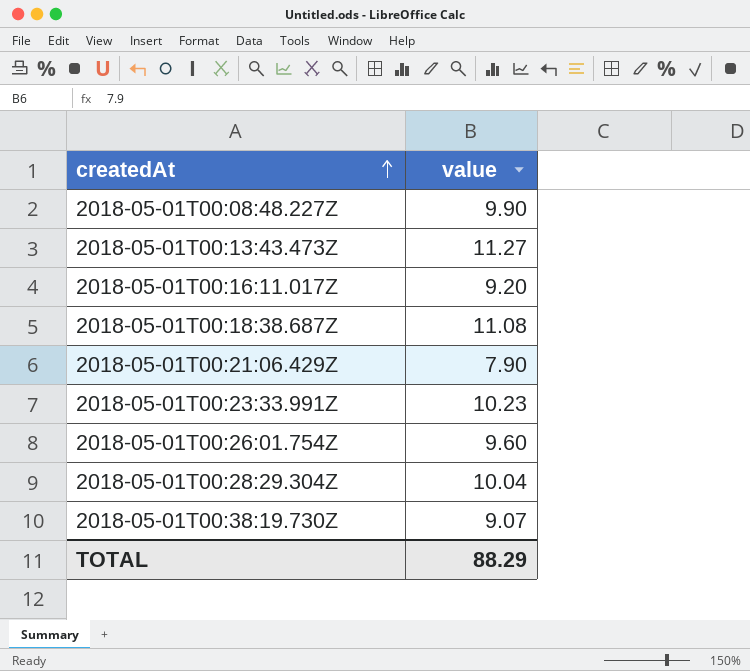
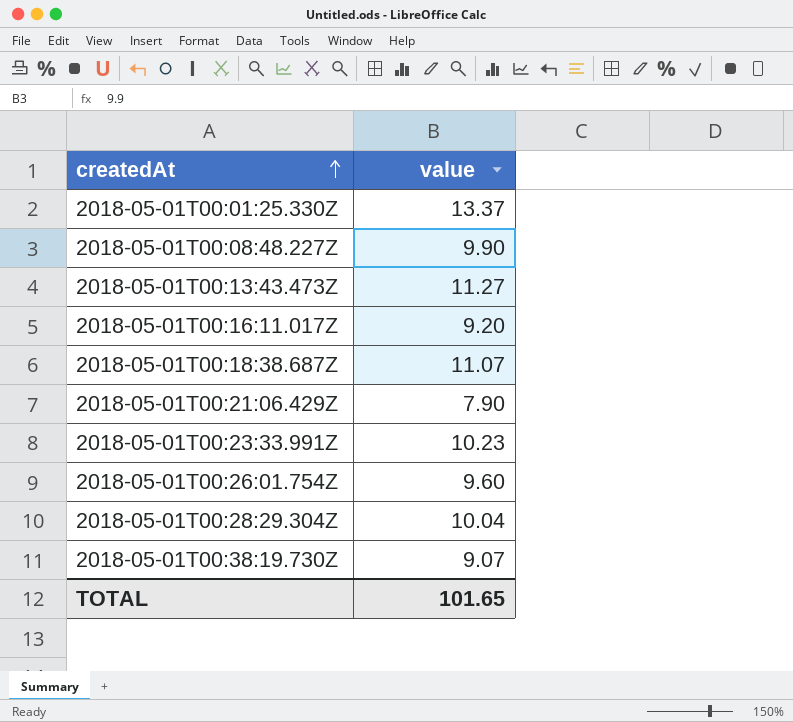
row 2018-05-01T00:01:25.330Z: none -> 13.37
2018-05-01T00:18:38.687Z | value: 11.08 -> 11.07
TOTAL | value: 88.29 -> 101.65

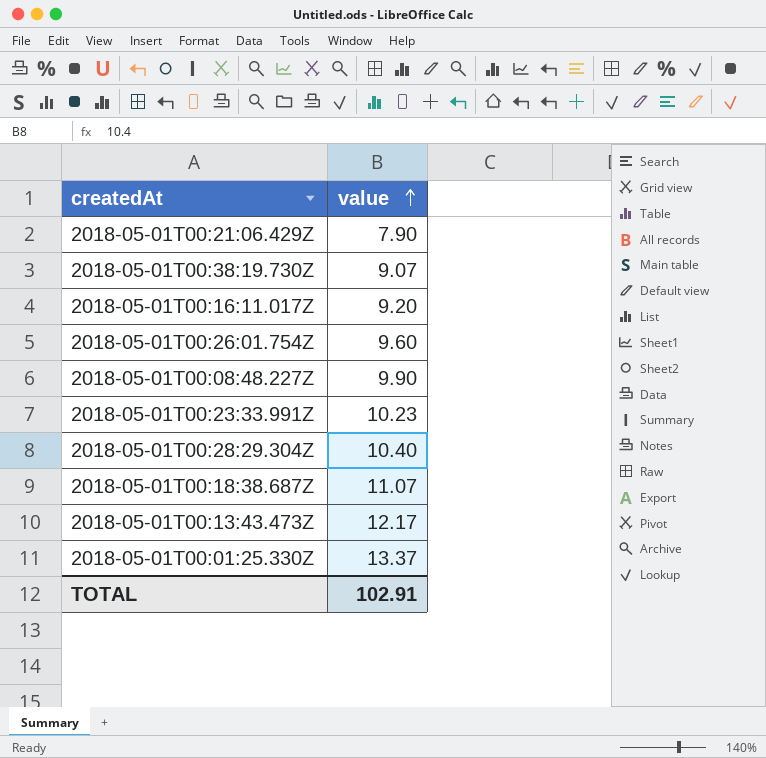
row order: createdAt ascending -> value ascending
2018-05-01T00:28:29.304Z | value: 10.04 -> 10.40
2018-05-01T00:13:43.473Z | value: 11.27 -> 12.17
TOTAL | value: 101.65 -> 102.91

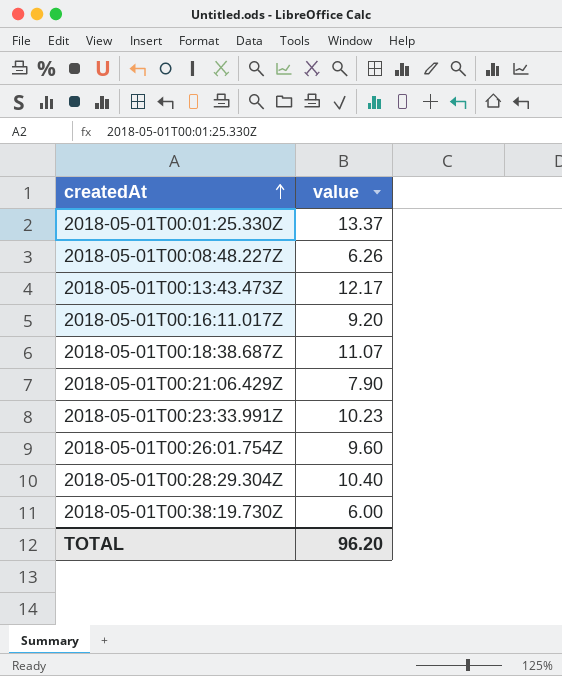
row order: value ascending -> createdAt ascending
2018-05-01T00:08:48.227Z | value: 9.90 -> 6.26
2018-05-01T00:38:19.730Z | value: 9.07 -> 6.00
TOTAL | value: 102.91 -> 96.20

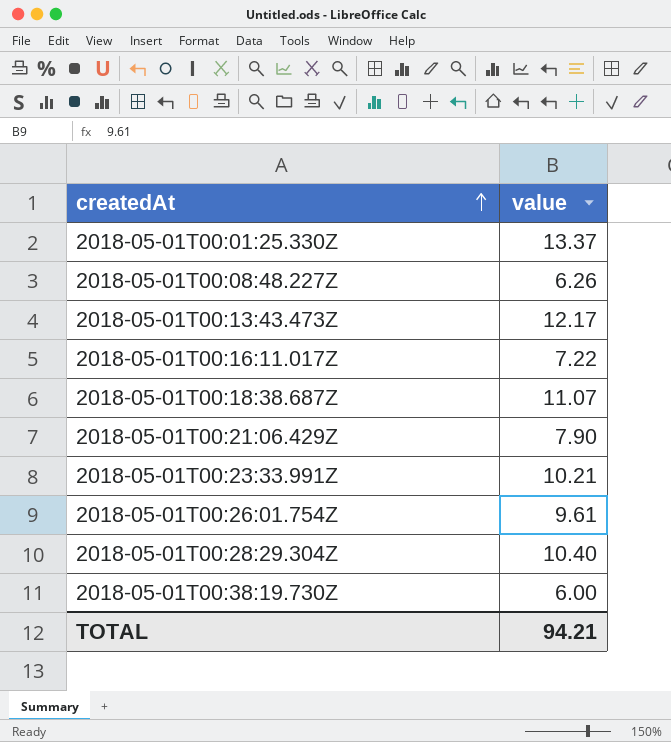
2018-05-01T00:16:11.017Z | value: 9.20 -> 7.22
2018-05-01T00:23:33.991Z | value: 10.23 -> 10.21
2018-05-01T00:26:01.754Z | value: 9.60 -> 9.61
TOTAL | value: 96.20 -> 94.21

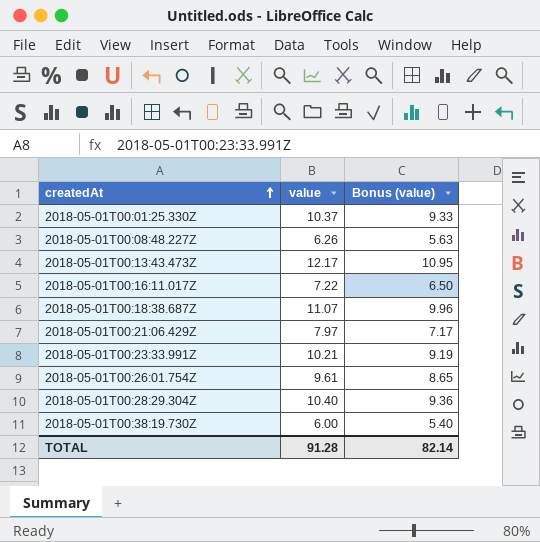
column Bonus (value) | formula: none -> [value] * 0.9
2018-05-01T00:01:25.330Z | value: 13.37 -> 10.37
2018-05-01T00:21:06.429Z | value: 7.90 -> 7.97
TOTAL | value: 94.21 -> 91.28

